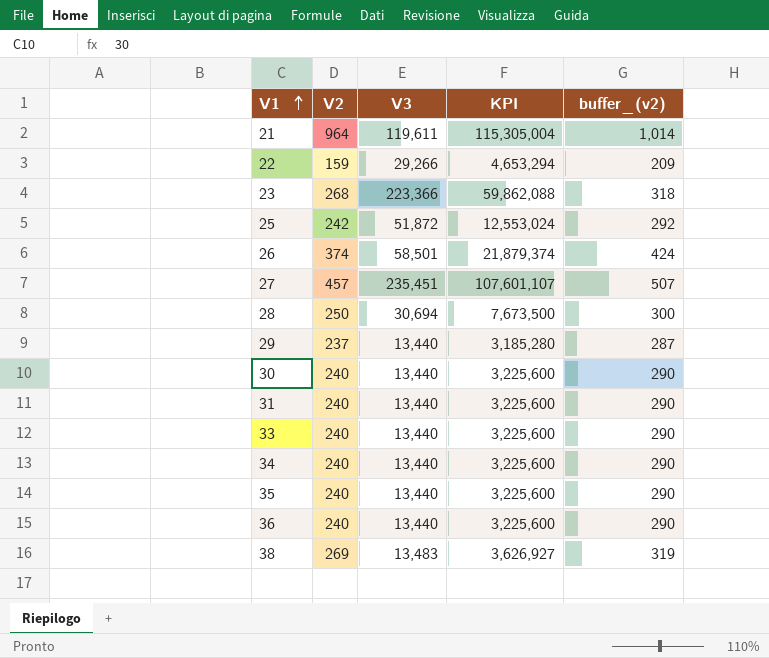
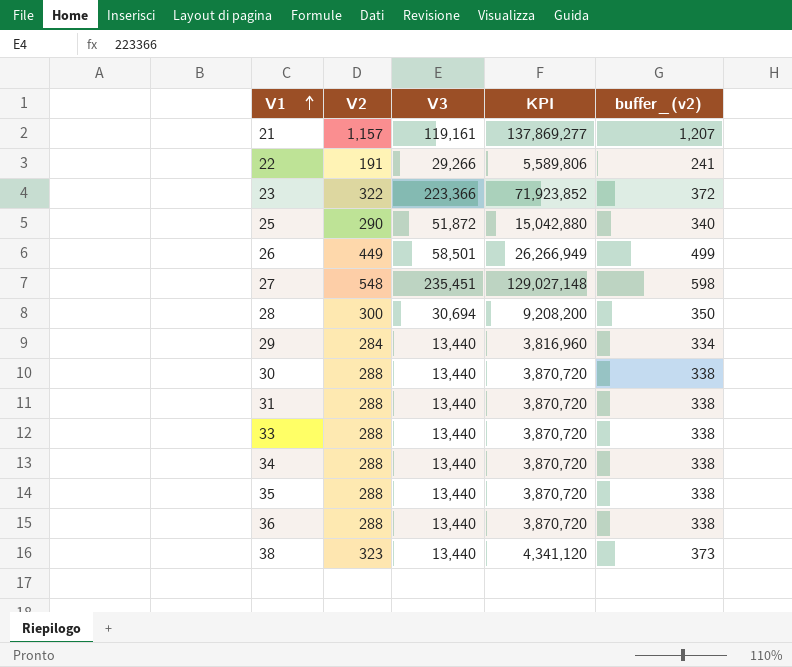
21 | V2: 964 -> 1,157
21 | V3: 119,611 -> 119,161
21 | KPI: 115,305,004 -> 137,869,277
21 | buffer_(v2): 1,014 -> 1,207
22 | V2: 159 -> 191
22 | KPI: 4,653,294 -> 5,589,806
22 | buffer_(v2): 209 -> 241
23 | V2: 268 -> 322
23 | KPI: 59,862,088 -> 71,923,852
23 | buffer_(v2): 318 -> 372
25 | V2: 242 -> 290
25 | KPI: 12,553,024 -> 15,042,880
25 | buffer_(v2): 292 -> 340
26 | V2: 374 -> 449
26 | KPI: 21,879,374 -> 26,266,949
26 | buffer_(v2): 424 -> 499
27 | V2: 457 -> 548
27 | KPI: 107,601,107 -> 129,027,148
27 | buffer_(v2): 507 -> 598
28 | V2: 250 -> 300
28 | KPI: 7,673,500 -> 9,208,200
28 | buffer_(v2): 300 -> 350
29 | V2: 237 -> 284
29 | KPI: 3,185,280 -> 3,816,960
29 | buffer_(v2): 287 -> 334
30 | V2: 240 -> 288
30 | KPI: 3,225,600 -> 3,870,720
30 | buffer_(v2): 290 -> 338
31 | V2: 240 -> 288
31 | KPI: 3,225,600 -> 3,870,720
31 | buffer_(v2): 290 -> 338
33 | V2: 240 -> 288
33 | KPI: 3,225,600 -> 3,870,720
33 | buffer_(v2): 290 -> 338
34 | V2: 240 -> 288
34 | KPI: 3,225,600 -> 3,870,720
34 | buffer_(v2): 290 -> 338
35 | V2: 240 -> 288
35 | KPI: 3,225,600 -> 3,870,720
35 | buffer_(v2): 290 -> 338
36 | V2: 240 -> 288
36 | KPI: 3,225,600 -> 3,870,720
36 | buffer_(v2): 290 -> 338
38 | V2: 269 -> 323
38 | V3: 13,483 -> 13,440
38 | KPI: 3,626,927 -> 4,341,120
38 | buffer_(v2): 319 -> 373

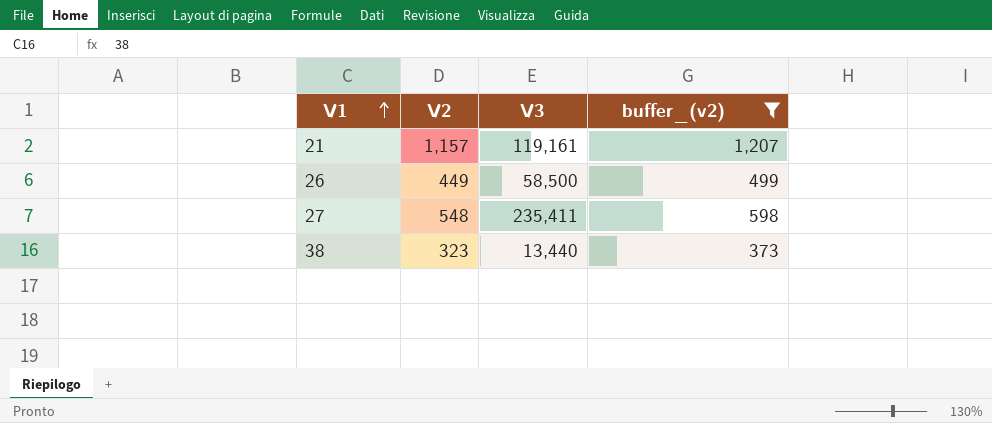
filter: none -> buffer_(v2) >= 373
column KPI | formula: [V2] * [V3] -> none
26 | V3: 58,501 -> 58,500
27 | V3: 235,451 -> 235,411

